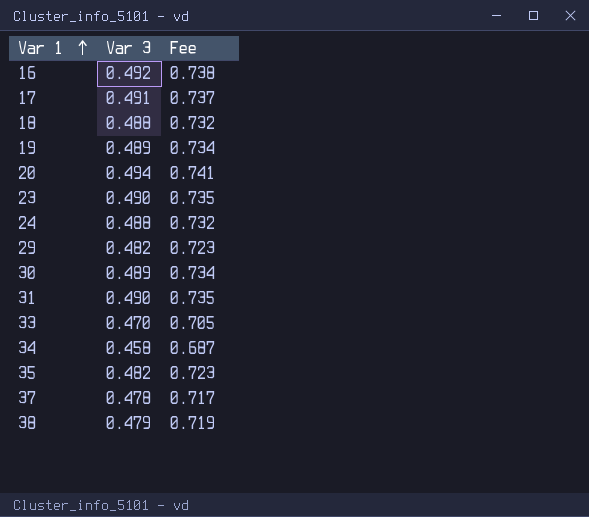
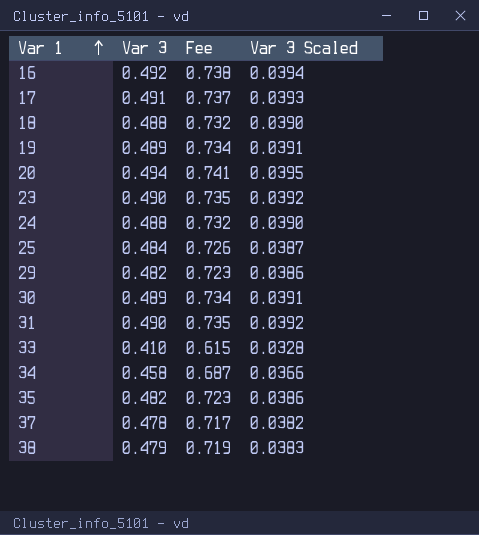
column Var 3 Scaled | formula: none -> [Var 3] * 0.08
row 25: none -> 0.484 | 0.726 | 0.0387
33 | Var 3: 0.470 -> 0.410
33 | Fee: 0.705 -> 0.615

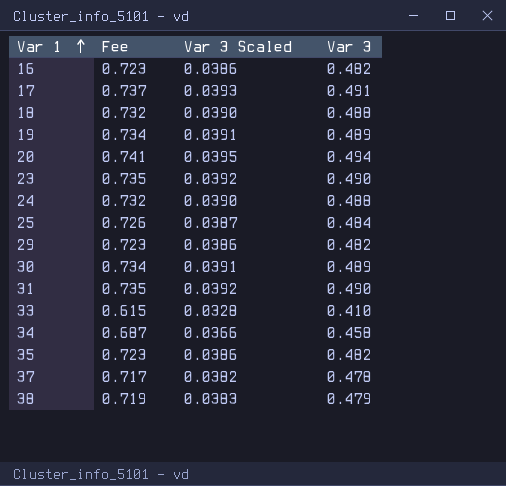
column Var 3 | position: 2 -> 4
16 | Fee: 0.738 -> 0.723
16 | Var 3 Scaled: 0.0394 -> 0.0386
16 | Var 3: 0.492 -> 0.482

